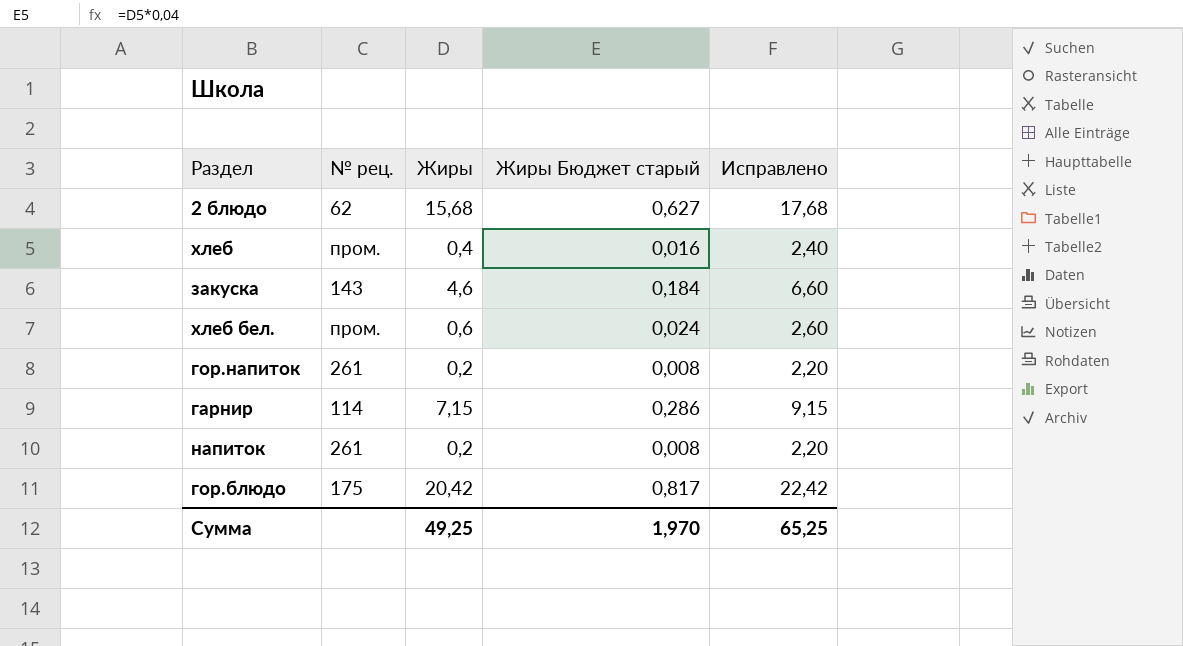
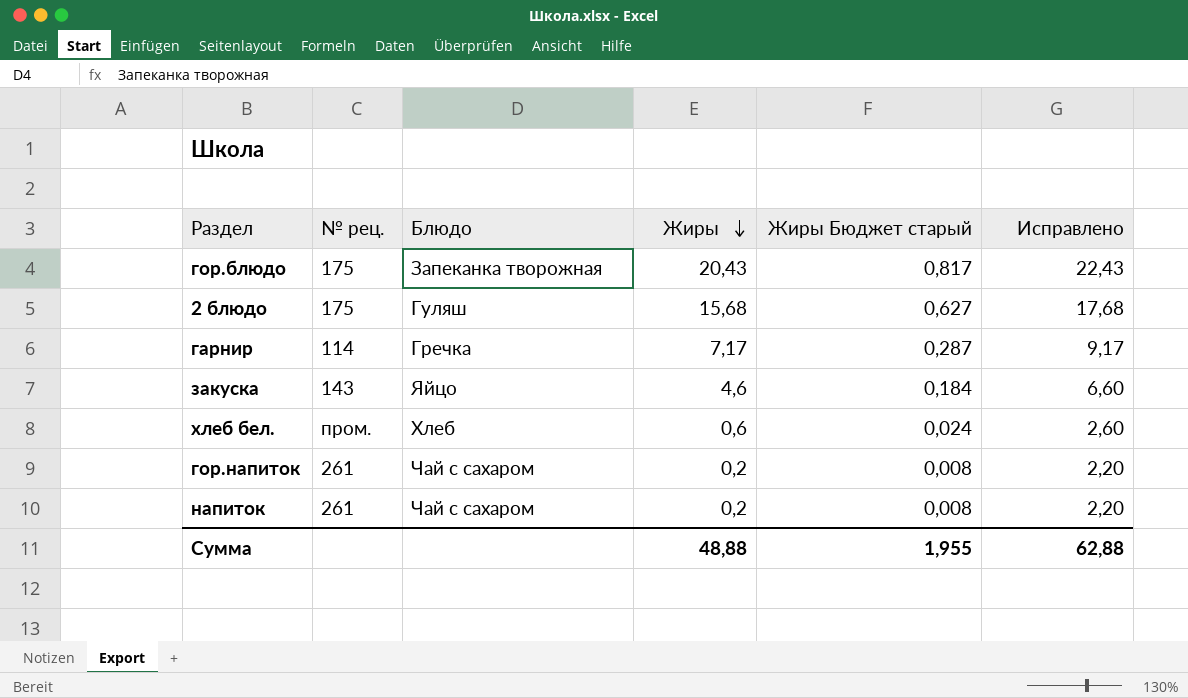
row order: none -> Жиры descending
column Блюдо | position: none -> 3
row хлеб: пром. | 0,4 | 0,016 | 2,40 -> none
гор.блюдо | Жиры: 20,42 -> 20,43
гор.блюдо | Исправлено: 22,42 -> 22,43
2 блюдо | № рец.: 62 -> 175
гарнир | Жиры: 7,15 -> 7,17
гарнир | Жиры Бюджет старый: 0,286 -> 0,287
гарнир | Исправлено: 9,15 -> 9,17
Сумма | Жиры: 49,25 -> 48,88
Сумма | Жиры Бюджет старый: 1,970 -> 1,955
Сумма | Исправлено: 65,25 -> 62,88

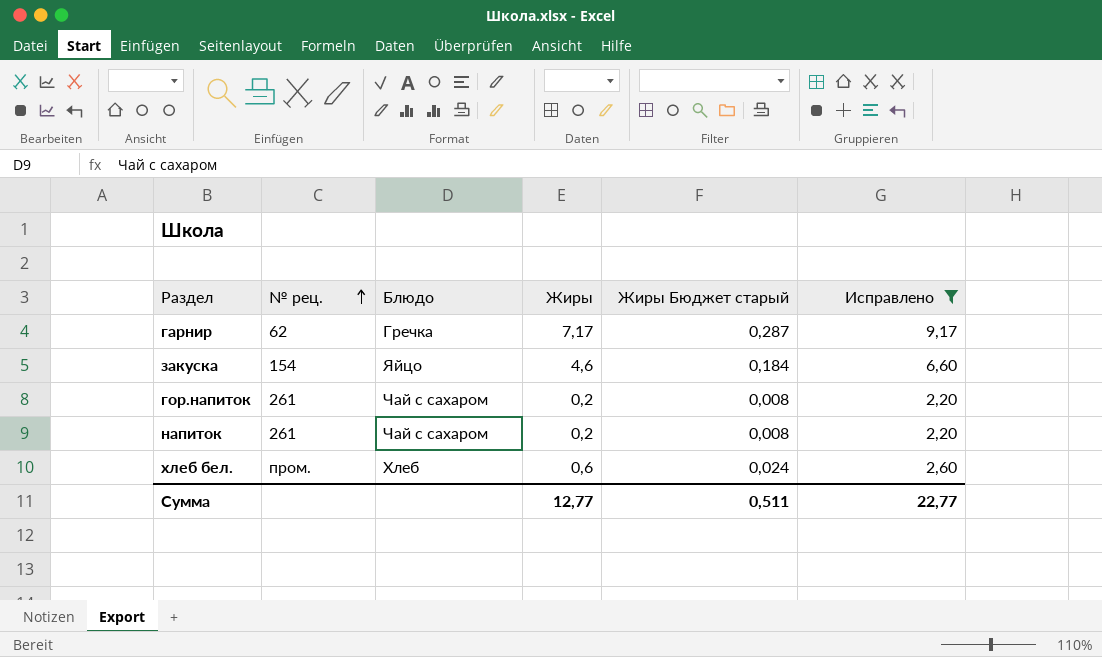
filter: none -> Исправлено <= 9,17
row order: Жиры descending -> № рец. ascending
гарнир | № рец.: 114 -> 62
закуска | № рец.: 143 -> 154
Сумма | Жиры: 48,88 -> 12,77
Сумма | Жиры Бюджет старый: 1,955 -> 0,511
Сумма | Исправлено: 62,88 -> 22,77

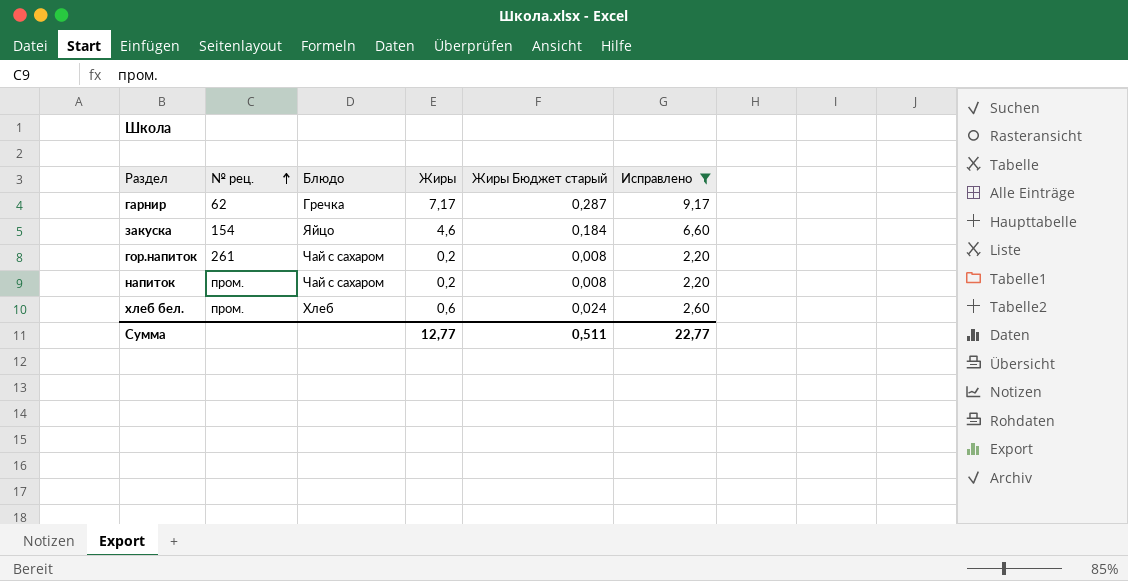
напиток | № рец.: 261 -> пром.

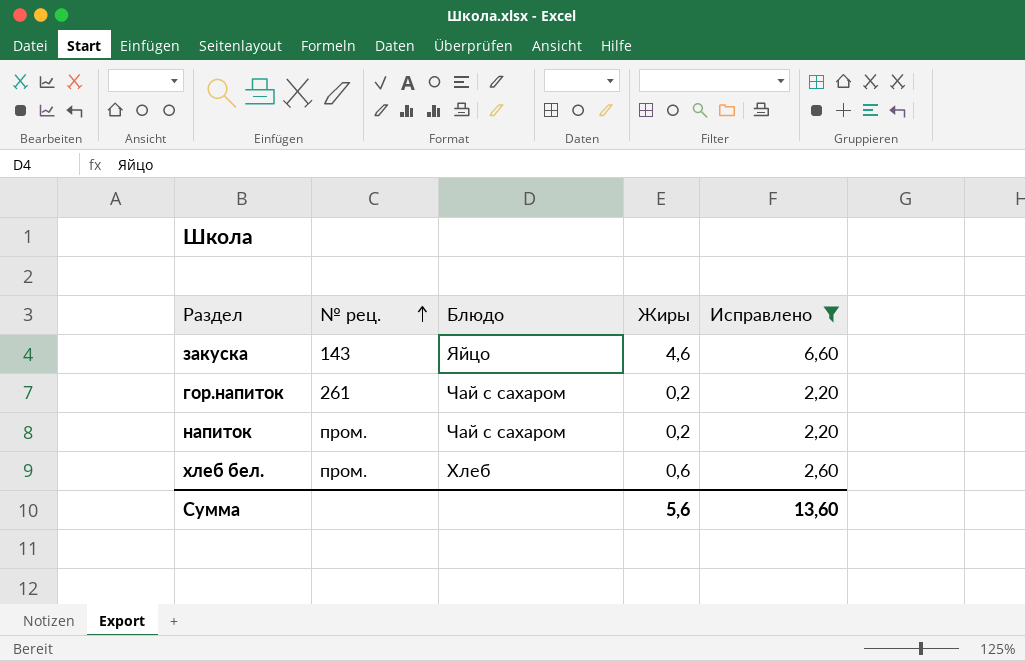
column Жиры Бюджет старый | formula: [Жиры] * 0,04 -> none
row гарнир: 62 | Гречка | 7,17 | 0,287 | 9,17 -> none
закуска | № рец.: 154 -> 143
Сумма | Жиры: 12,77 -> 5,6
Сумма | Исправлено: 22,77 -> 13,60

